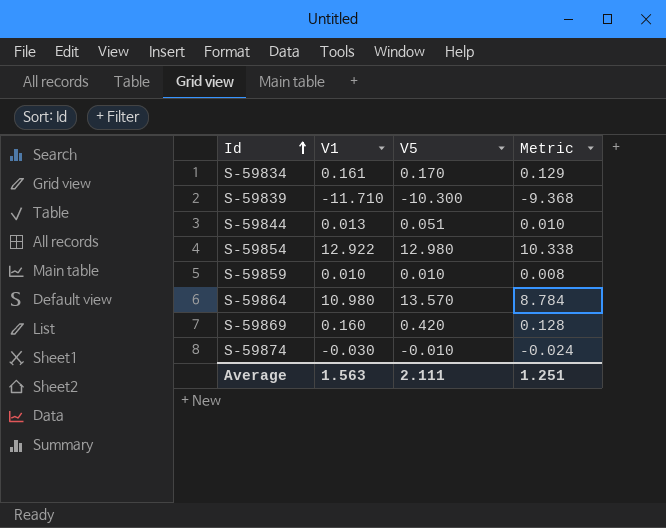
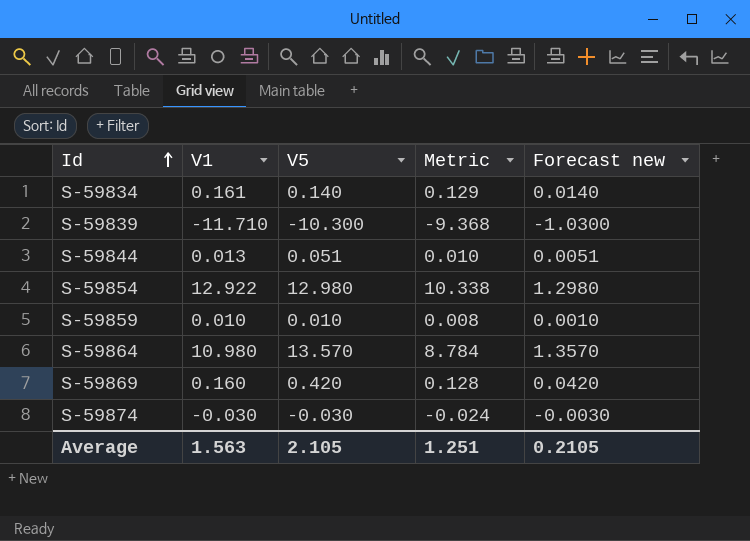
column Forecast new | formula: none -> [V5] * 0.1
S-59834 | V5: 0.170 -> 0.140
S-59874 | V5: -0.010 -> -0.030
Average | V5: 2.111 -> 2.105

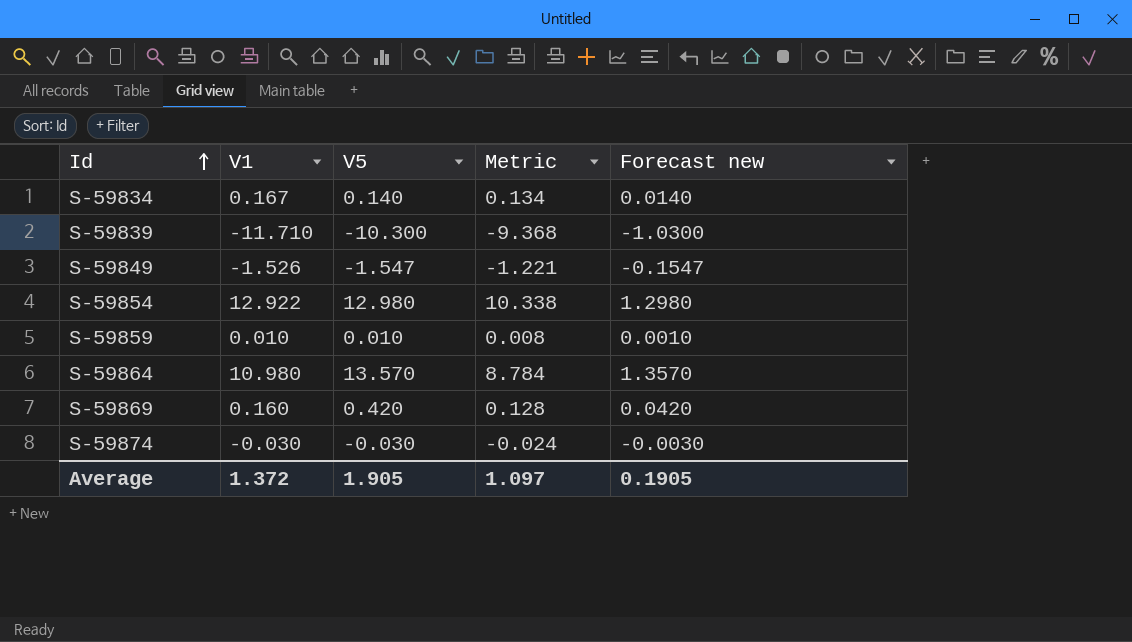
row S-59844: 0.013 | 0.051 | 0.010 | 0.0051 -> none
S-59834 | V1: 0.161 -> 0.167
S-59834 | Metric: 0.129 -> 0.134
row S-59849: none -> -1.526 | -1.547 | -1.221 | -0.1547
Average | V1: 1.563 -> 1.372
Average | V5: 2.105 -> 1.905
Average | Metric: 1.251 -> 1.097
Average | Forecast new: 0.2105 -> 0.1905

